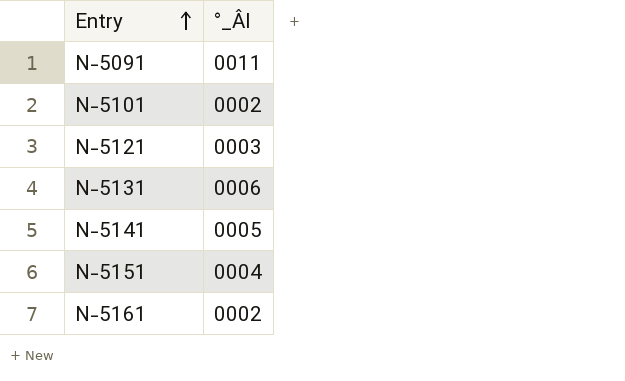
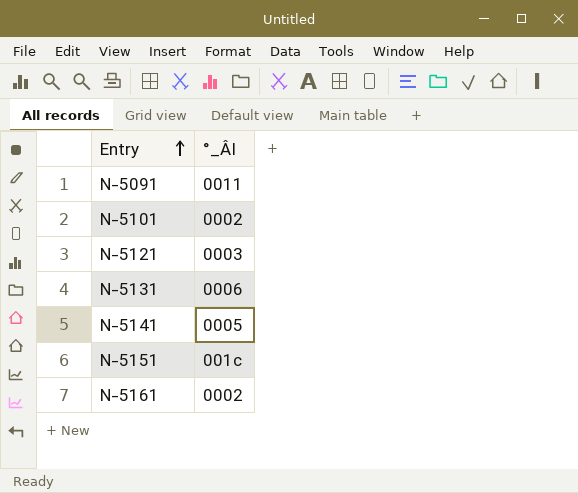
N-5151 | °_ÂI: 0004 -> 001c

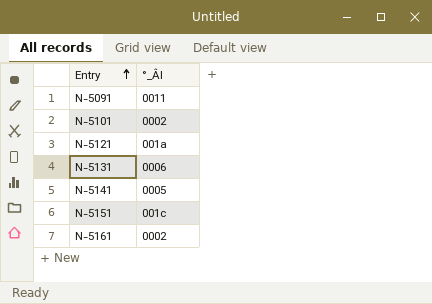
N-5121 | °_ÂI: 0003 -> 001a

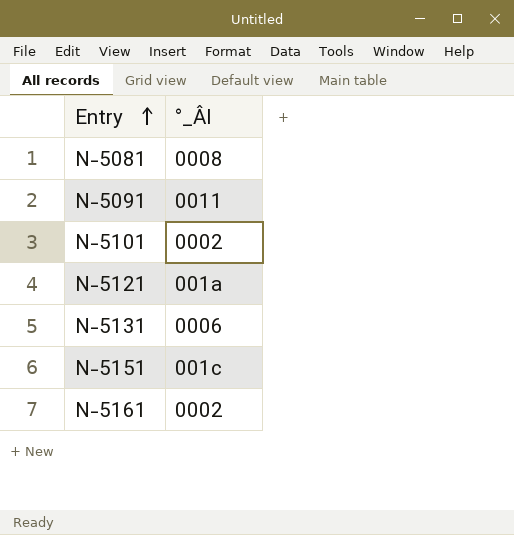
row N-5141: 0005 -> none
row N-5081: none -> 0008

